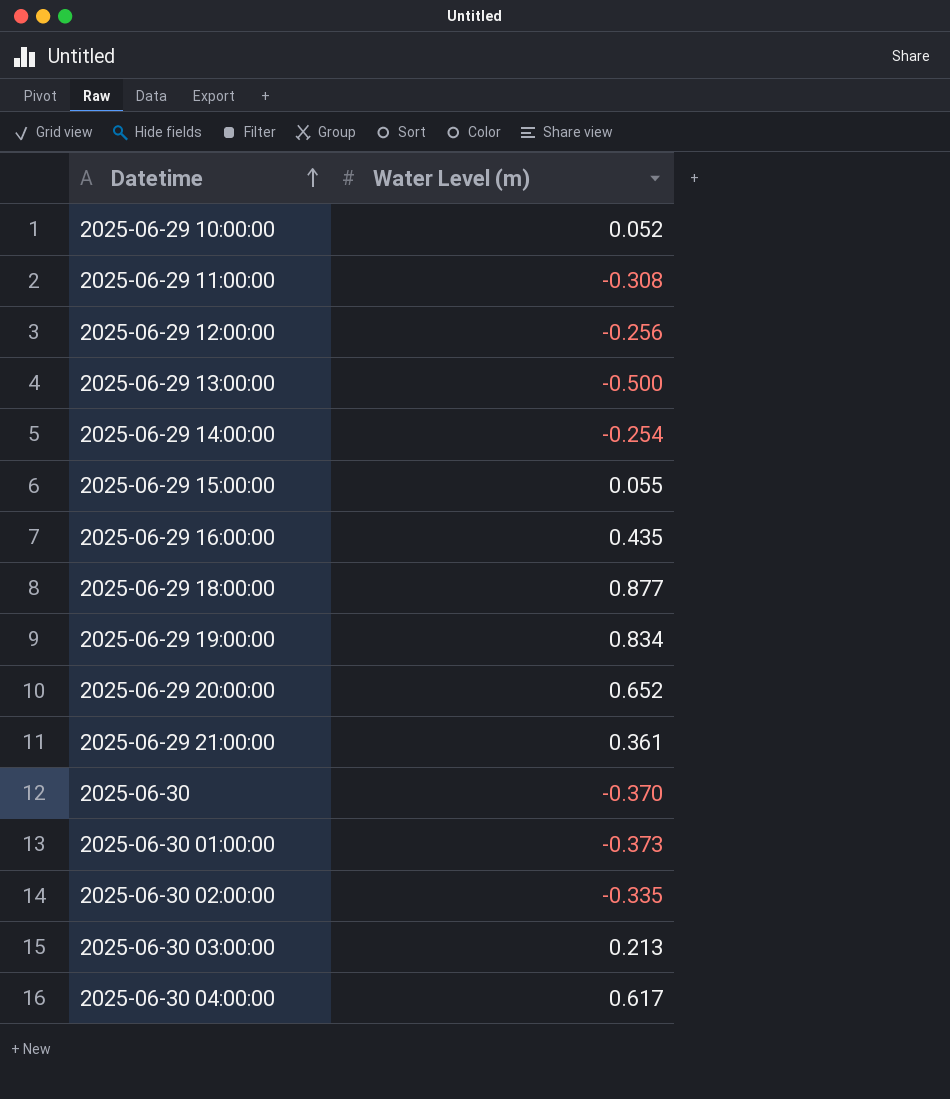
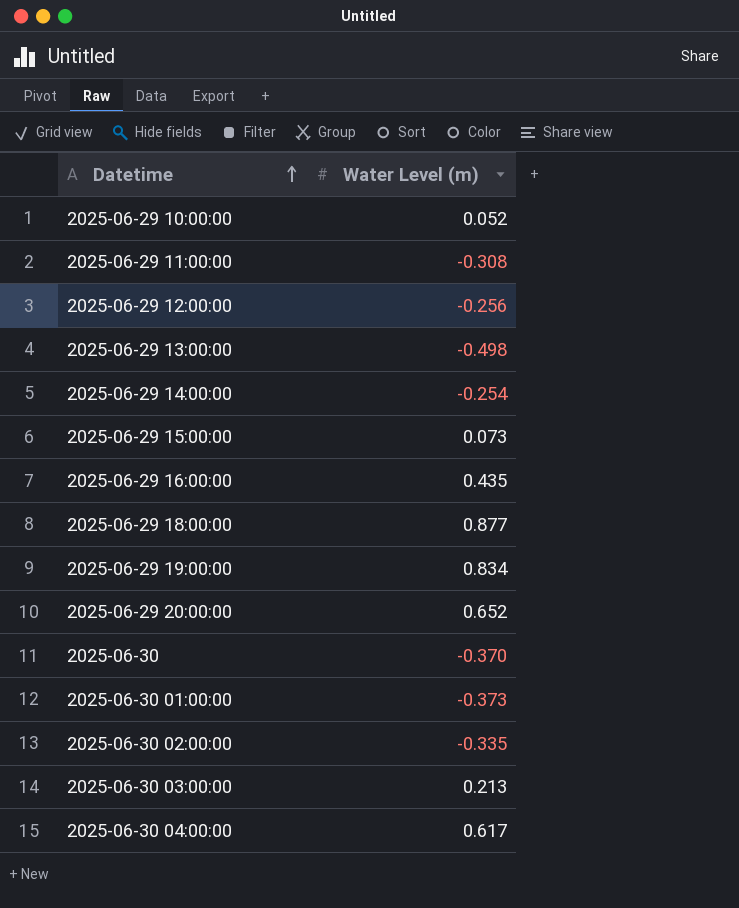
row 2025-06-29 21:00:00: 0.361 -> none
2025-06-29 13:00:00 | Water Level (m): -0.500 -> -0.498
2025-06-29 15:00:00 | Water Level (m): 0.055 -> 0.073

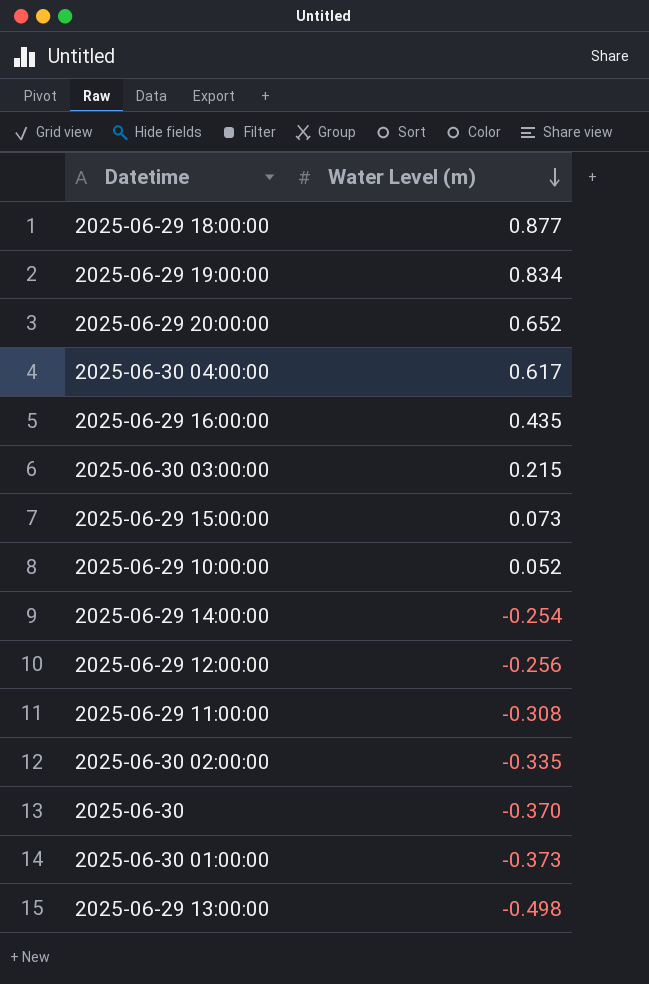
row order: Datetime ascending -> Water Level (m) descending
2025-06-30 03:00:00 | Water Level (m): 0.213 -> 0.215

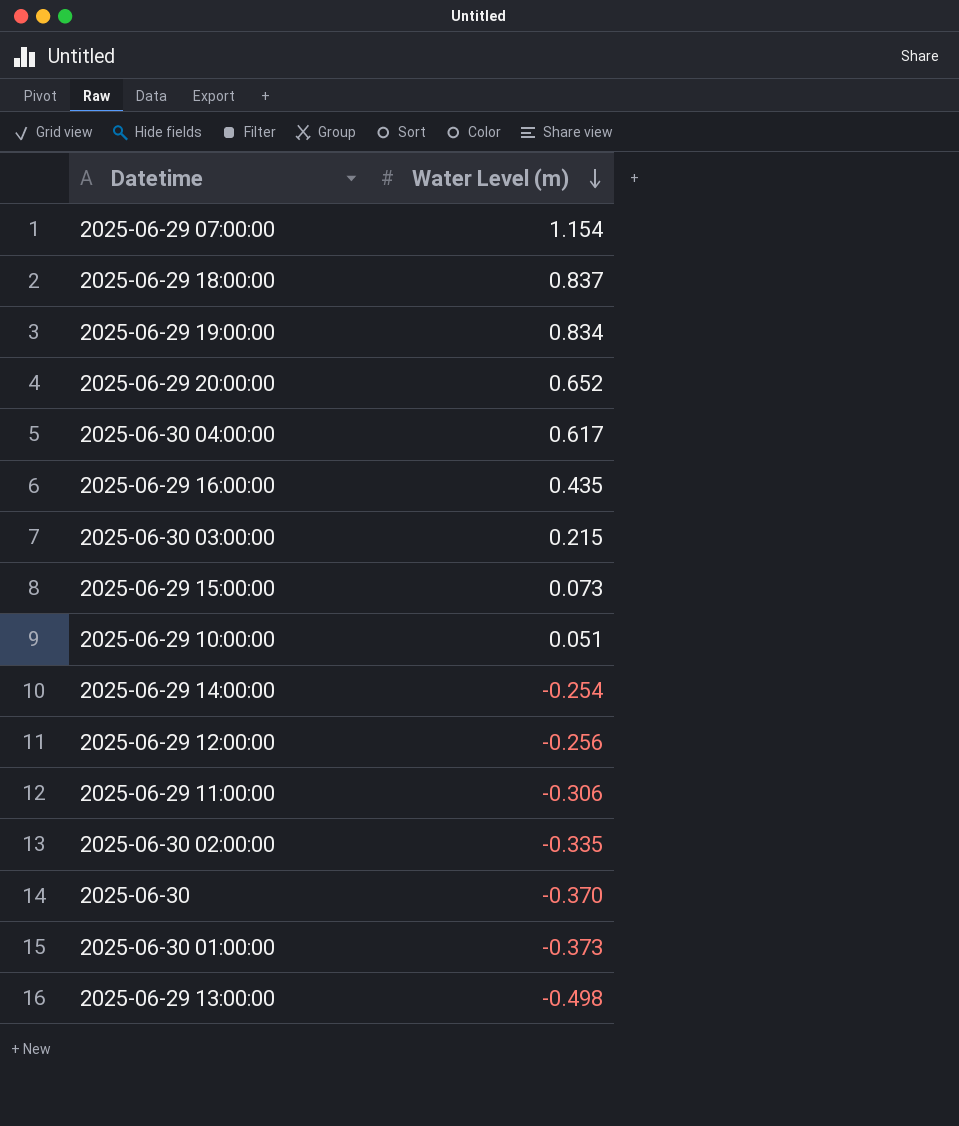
row 2025-06-29 07:00:00: none -> 1.154
2025-06-29 18:00:00 | Water Level (m): 0.877 -> 0.837
2025-06-29 10:00:00 | Water Level (m): 0.052 -> 0.051
2025-06-29 11:00:00 | Water Level (m): -0.308 -> -0.306

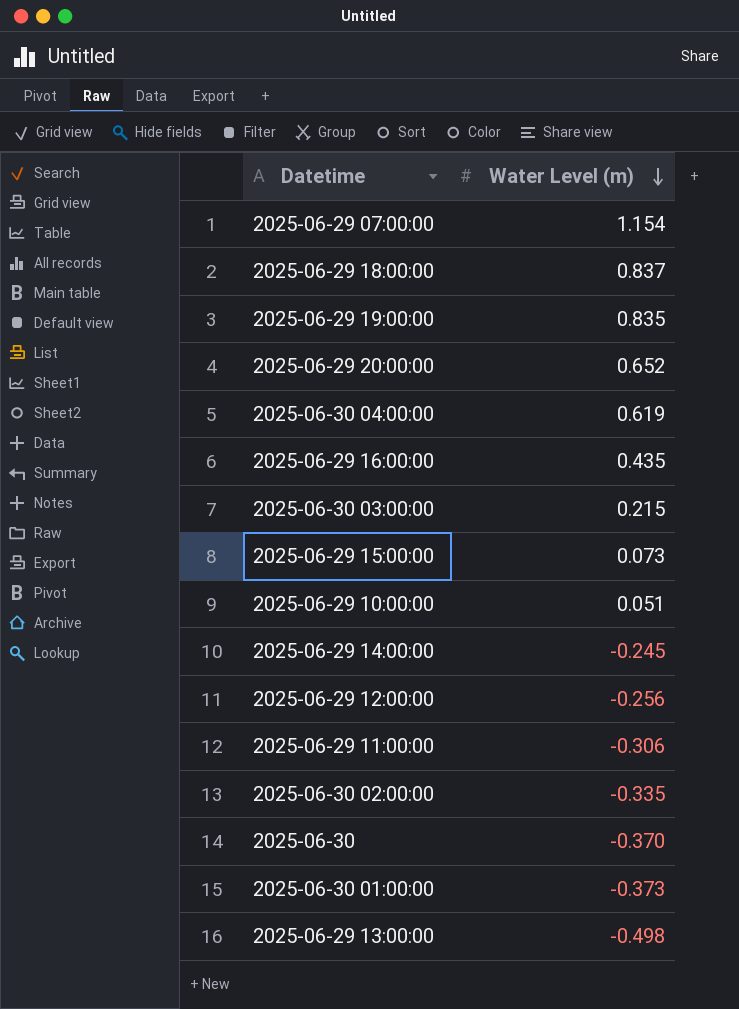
2025-06-29 19:00:00 | Water Level (m): 0.834 -> 0.835
2025-06-30 04:00:00 | Water Level (m): 0.617 -> 0.619
2025-06-29 14:00:00 | Water Level (m): -0.254 -> -0.245

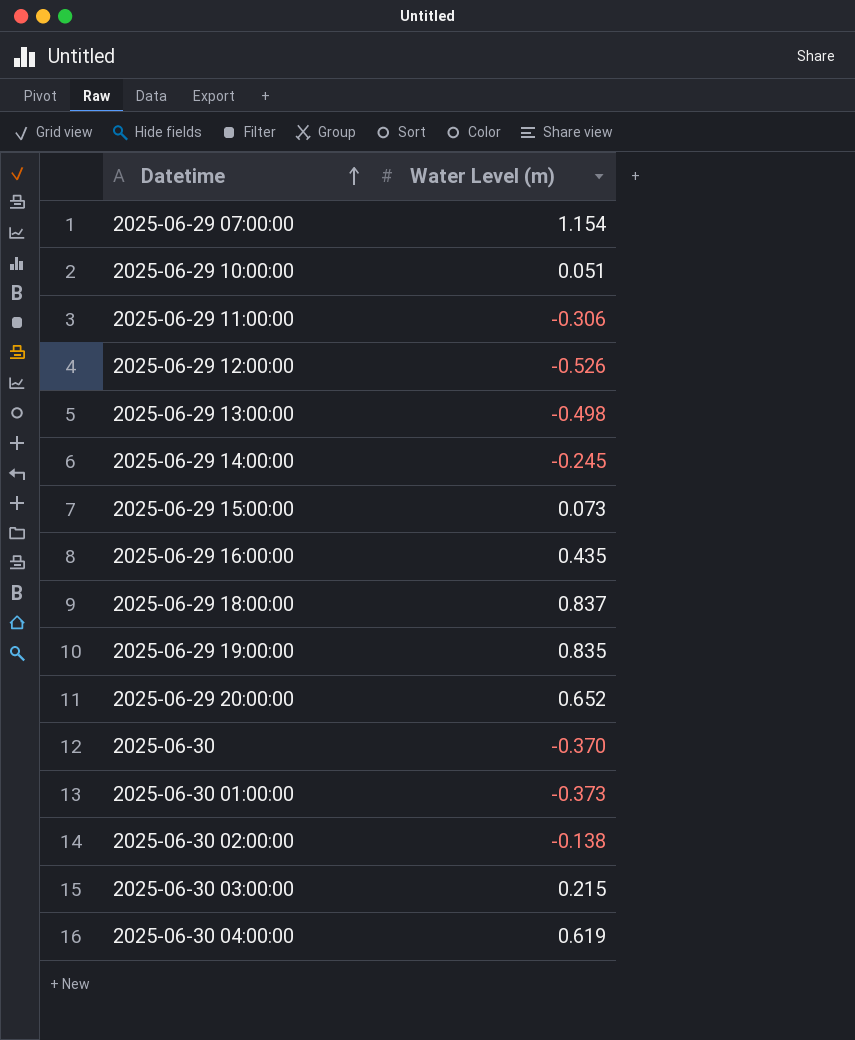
row order: Water Level (m) descending -> Datetime ascending
2025-06-29 12:00:00 | Water Level (m): -0.256 -> -0.526
2025-06-30 02:00:00 | Water Level (m): -0.335 -> -0.138

